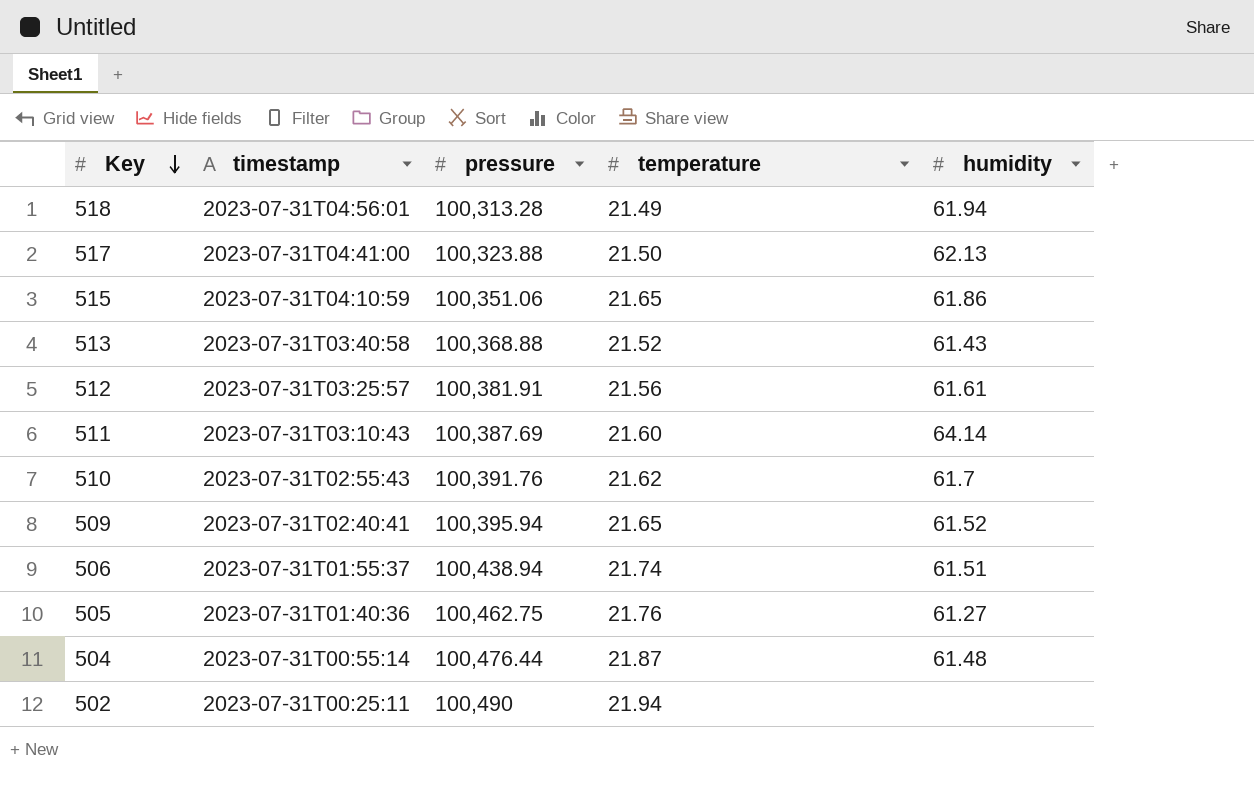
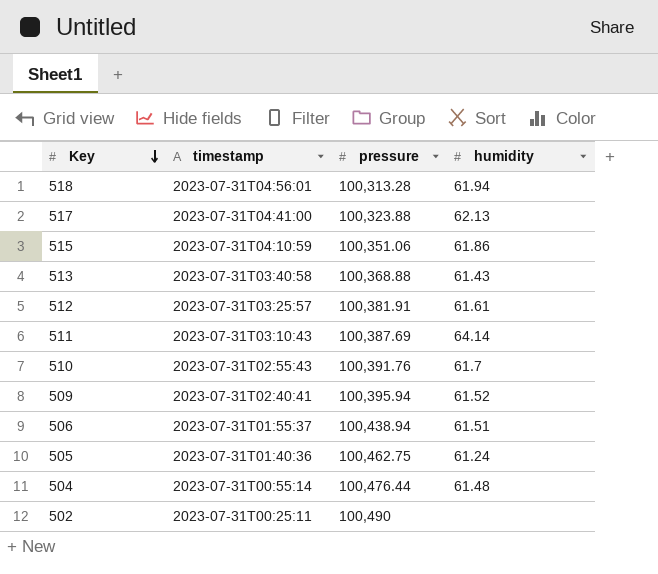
column temperature | position: 4 -> none
505 | humidity: 61.27 -> 61.24

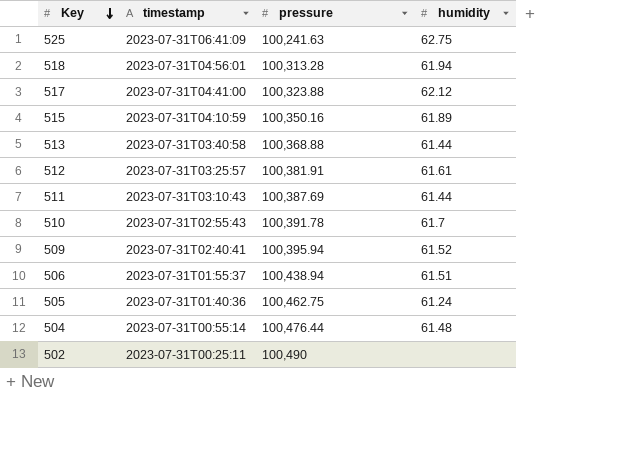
row 525: none -> 2023-07-31T06:41:09 | 100,241.63 | 62.75
517 | humidity: 62.13 -> 62.12
515 | pressure: 100,351.06 -> 100,350.16
515 | humidity: 61.86 -> 61.89
513 | humidity: 61.43 -> 61.44
511 | humidity: 64.14 -> 61.44
510 | pressure: 100,391.76 -> 100,391.78

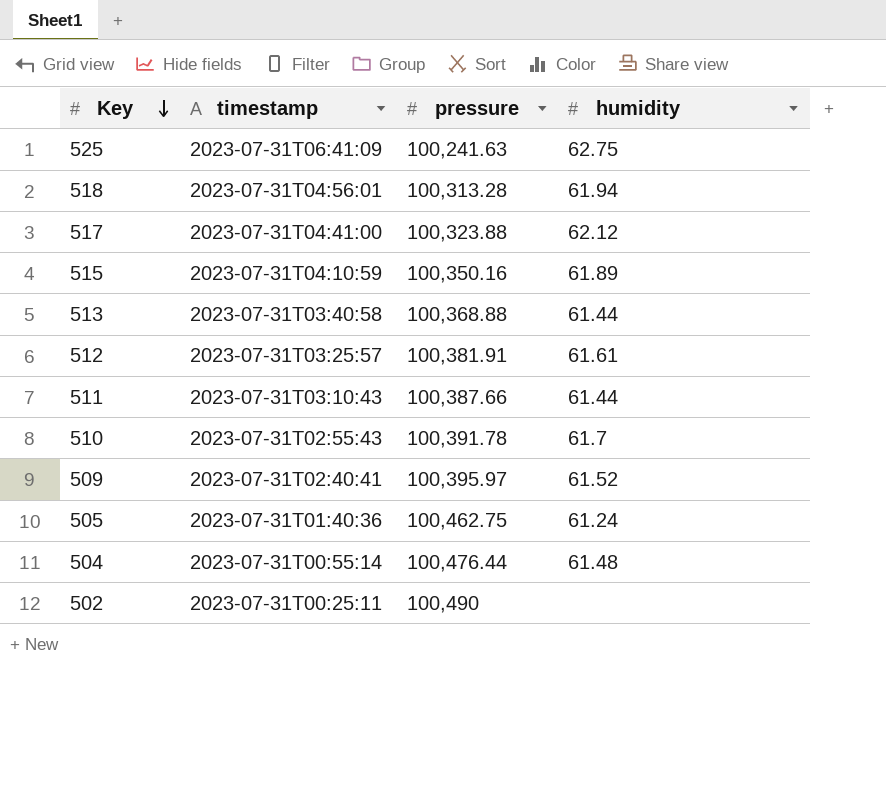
row 506: 2023-07-31T01:55:37 | 100,438.94 | 61.51 -> none
511 | pressure: 100,387.69 -> 100,387.66
509 | pressure: 100,395.94 -> 100,395.97

